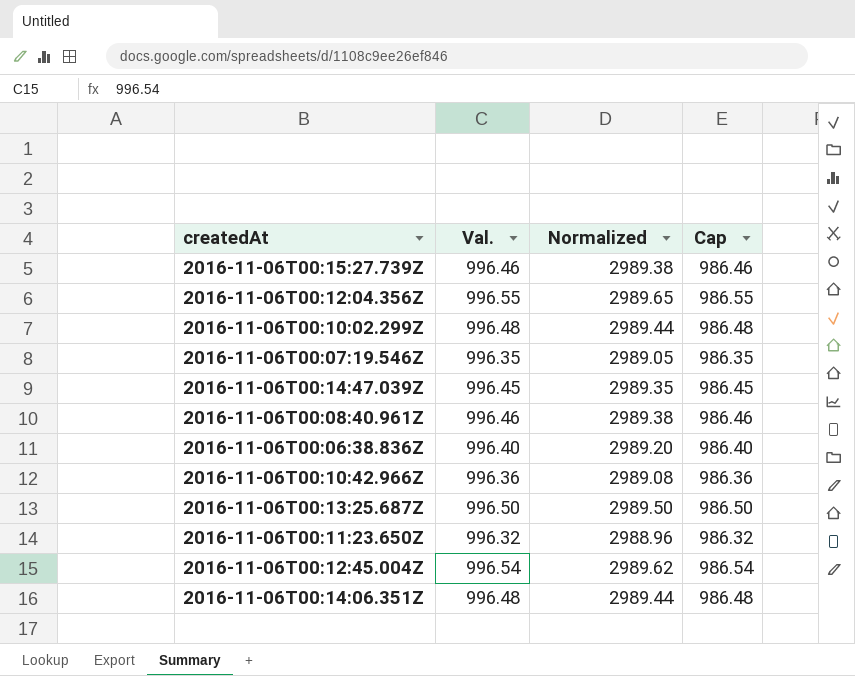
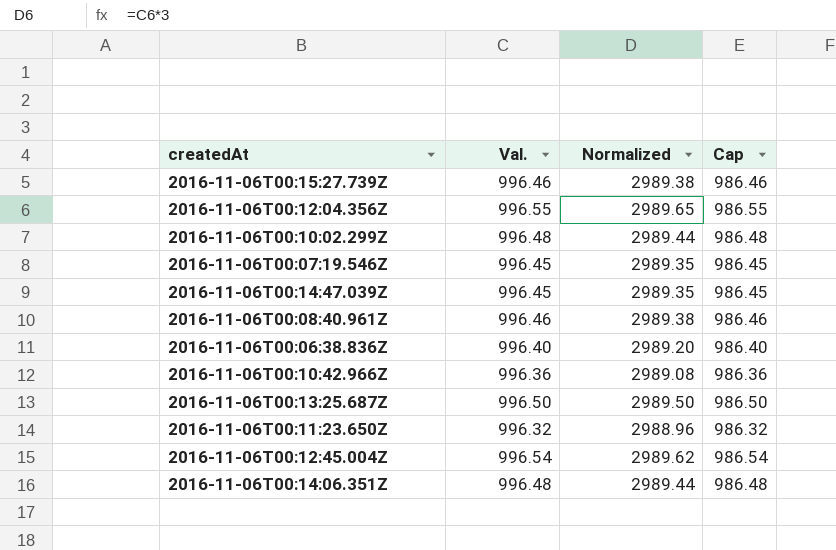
2016-11-06T00:07:19.546Z | Val.: 996.35 -> 996.45
2016-11-06T00:07:19.546Z | Normalized: 2989.05 -> 2989.35
2016-11-06T00:07:19.546Z | Cap: 986.35 -> 986.45

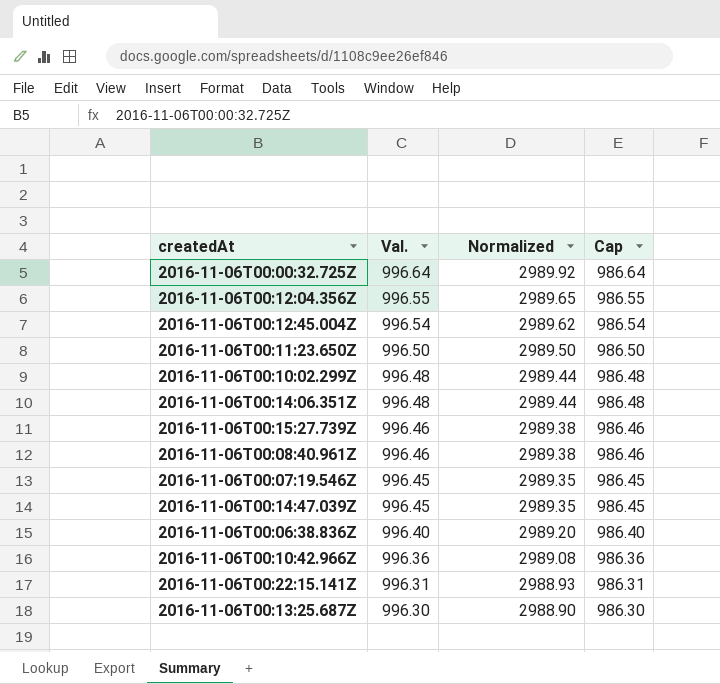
row order: none -> Val. descending
row 2016-11-06T00:00:32.725Z: none -> 996.64 | 2989.92 | 986.64
2016-11-06T00:11:23.650Z | Val.: 996.32 -> 996.50
2016-11-06T00:11:23.650Z | Normalized: 2988.96 -> 2989.50
2016-11-06T00:11:23.650Z | Cap: 986.32 -> 986.50
row 2016-11-06T00:22:15.141Z: none -> 996.31 | 2988.93 | 986.31
2016-11-06T00:13:25.687Z | Val.: 996.50 -> 996.30
2016-11-06T00:13:25.687Z | Normalized: 2989.50 -> 2988.90
2016-11-06T00:13:25.687Z | Cap: 986.50 -> 986.30

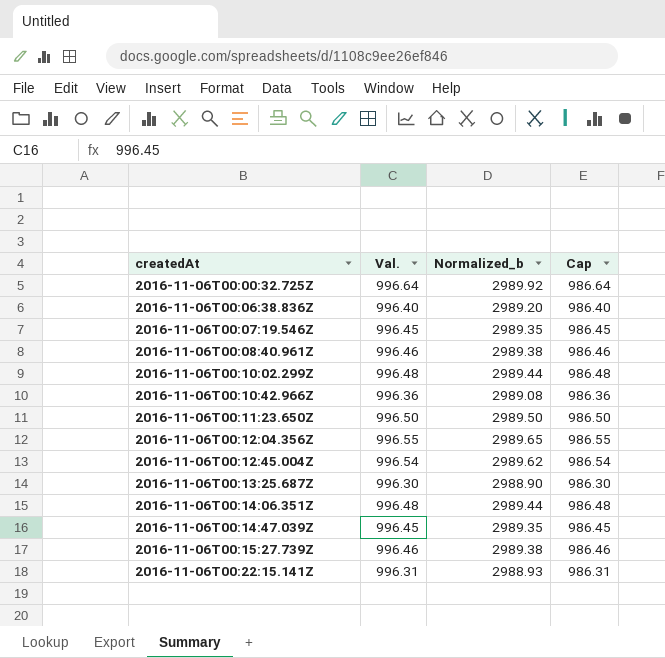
row order: Val. descending -> createdAt ascending
column name: Normalized -> Normalized_b

